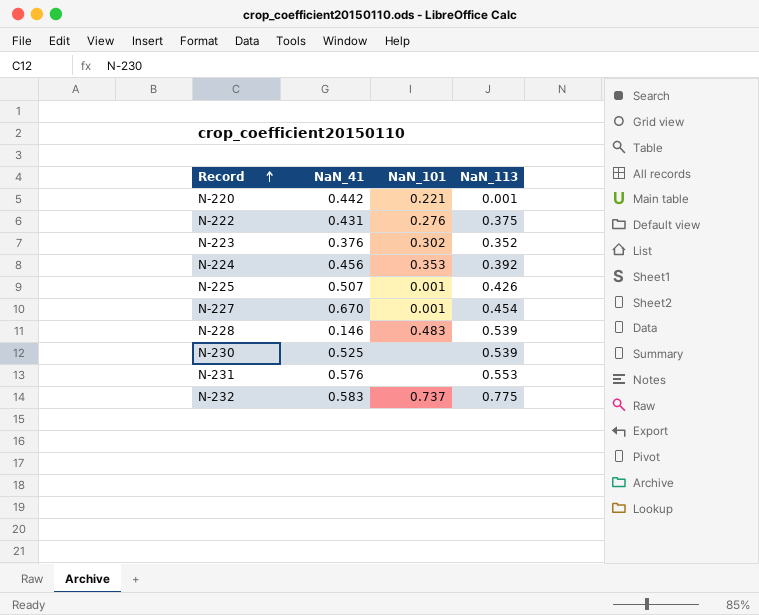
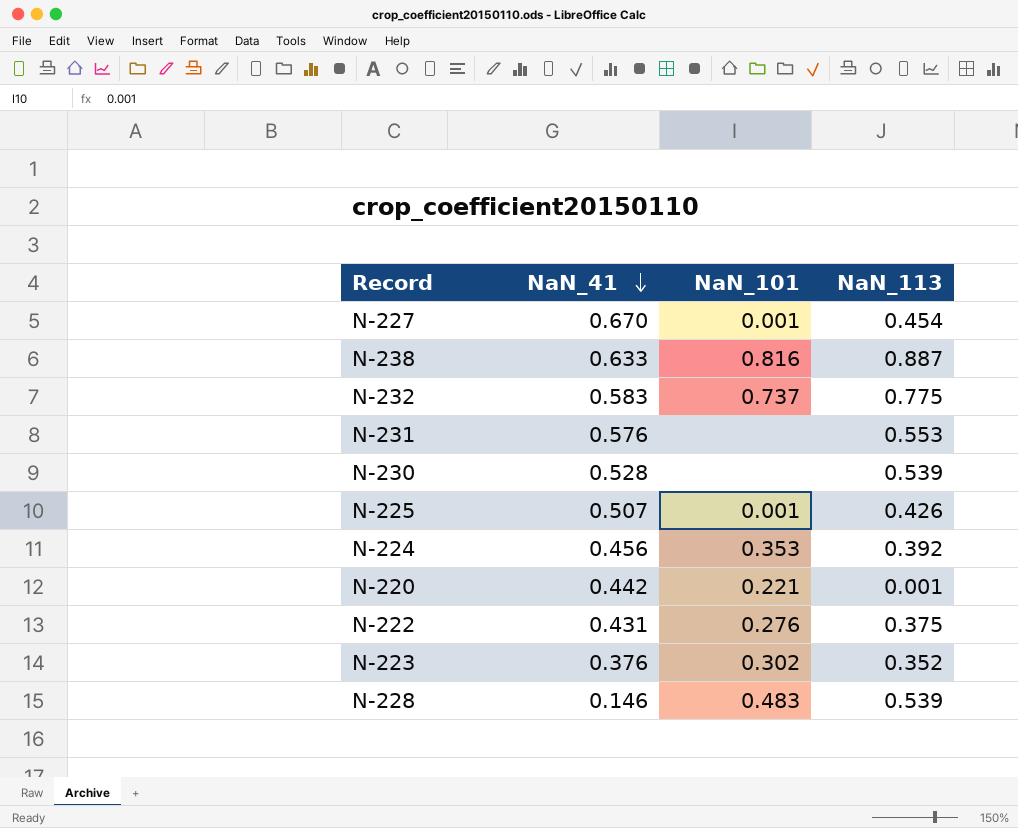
row order: Record ascending -> NaN_41 descending
row N-238: none -> 0.633 | 0.816 | 0.887
N-230 | NaN_41: 0.525 -> 0.528

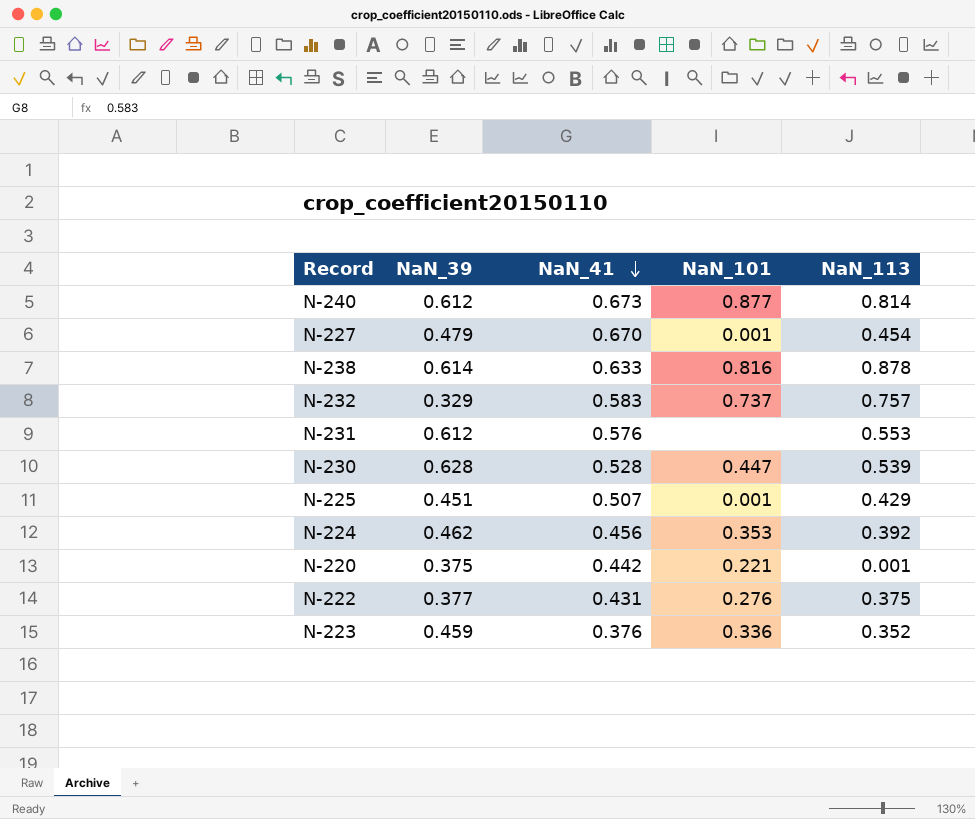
column NaN_39 | position: none -> 2
row N-228: 0.146 | 0.483 | 0.539 -> none
row N-240: none -> 0.612 | 0.673 | 0.877 | 0.814
N-238 | NaN_113: 0.887 -> 0.878
N-232 | NaN_113: 0.775 -> 0.757
N-230 | NaN_101: none -> 0.447
N-225 | NaN_113: 0.426 -> 0.429
N-223 | NaN_101: 0.302 -> 0.336

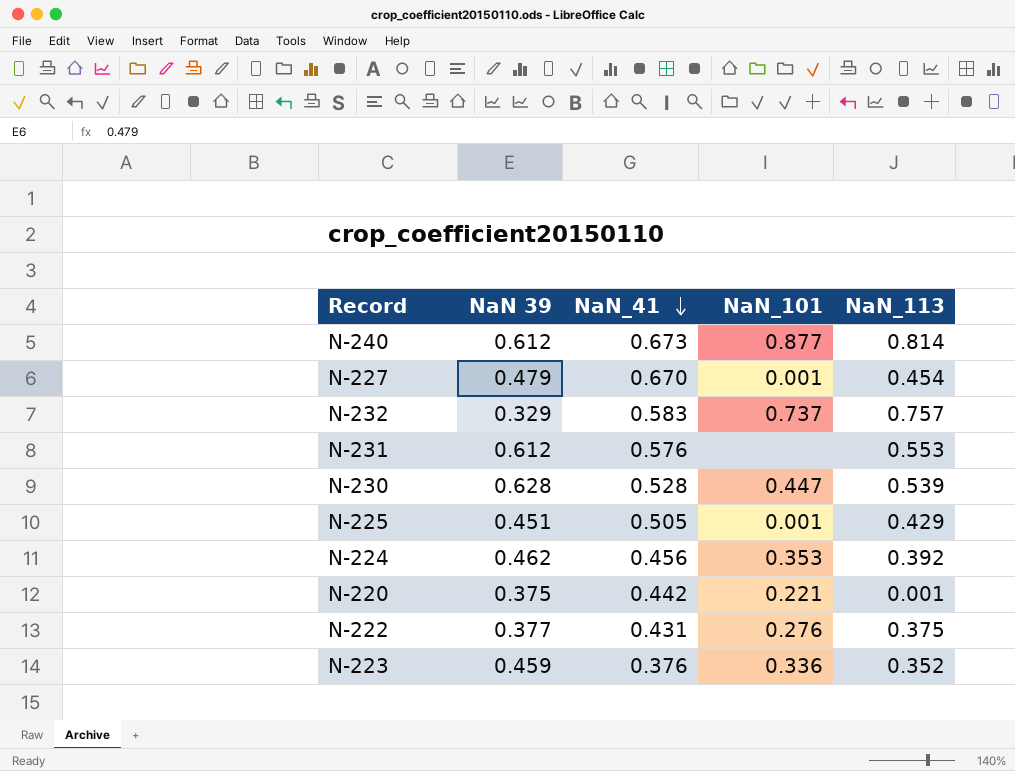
column name: NaN_39 -> NaN 39
row N-238: 0.614 | 0.633 | 0.816 | 0.878 -> none
N-225 | NaN_41: 0.507 -> 0.505

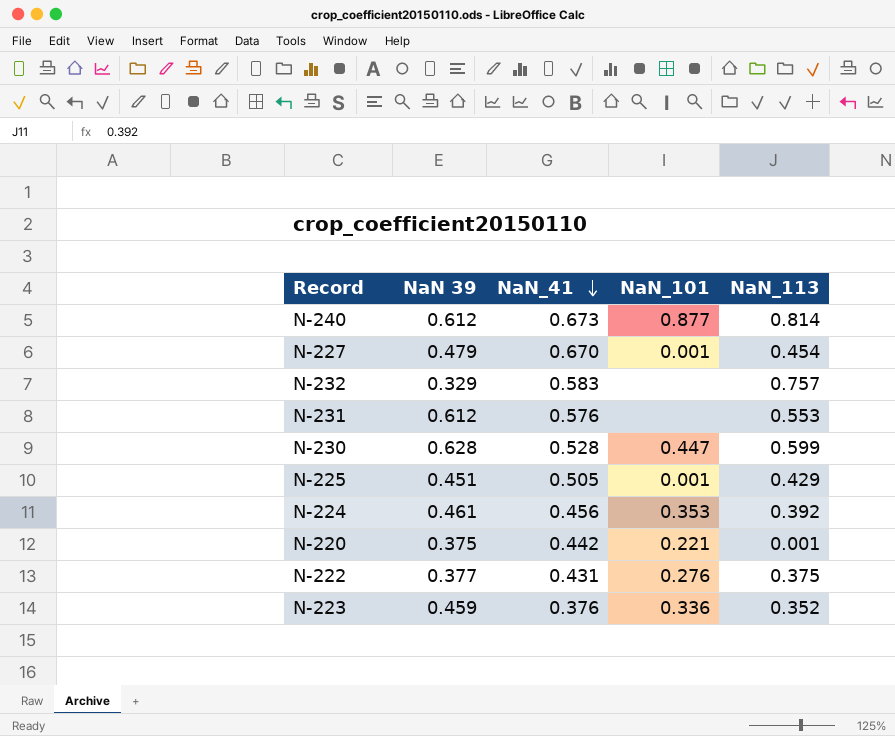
N-232 | NaN_101: 0.737 -> none
N-230 | NaN_113: 0.539 -> 0.599
N-224 | NaN 39: 0.462 -> 0.461

